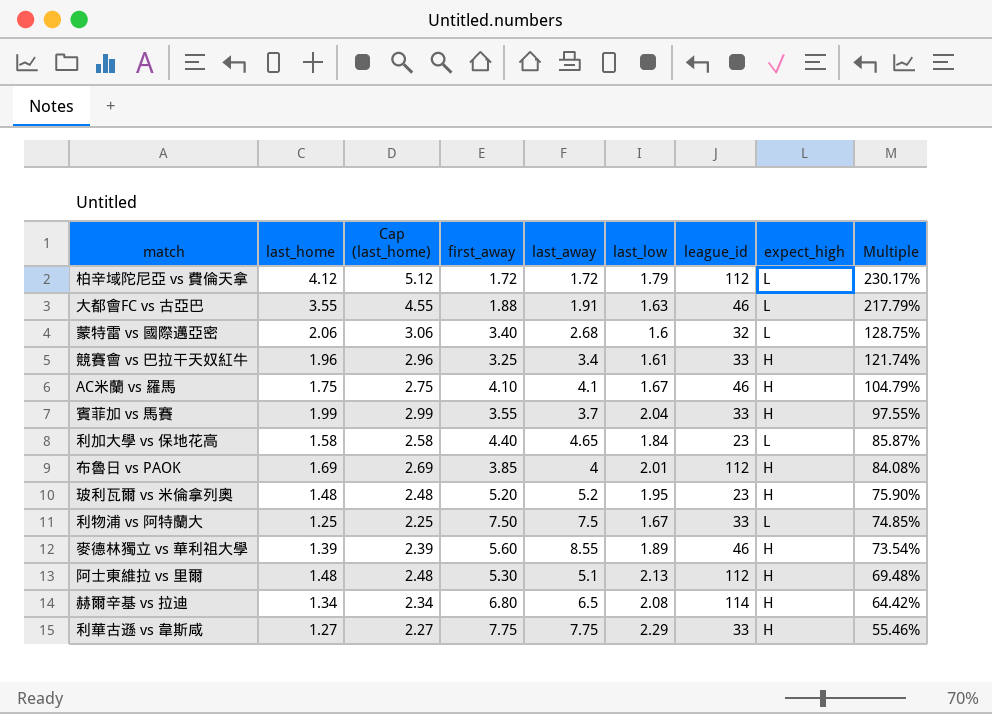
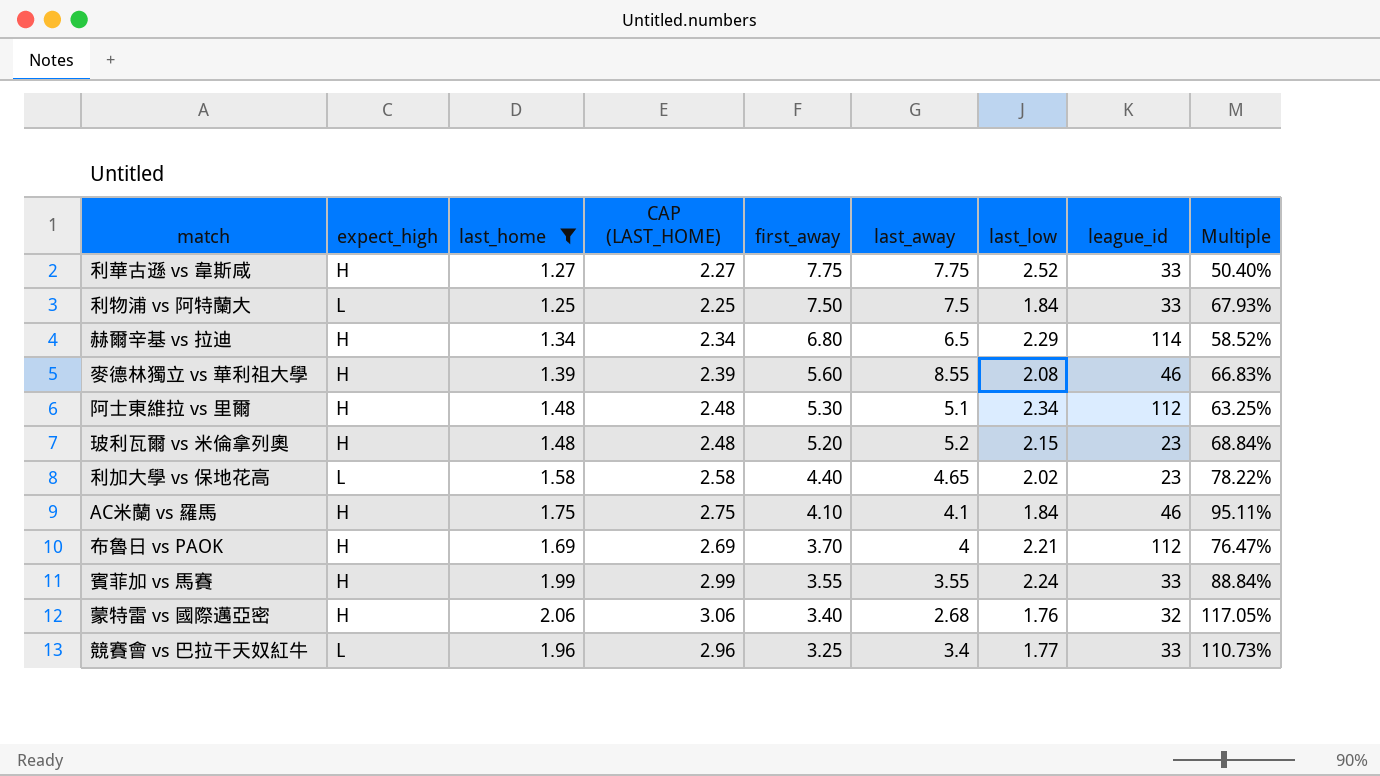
filter: none -> last_home <= 2.06
row order: Multiple descending -> first_away descending
column expect_high | position: 8 -> 2
column name: Cap (last_home) -> CAP (LAST_HOME)
利華古遜 vs 韋斯咸 | last_low: 2.29 -> 2.52
利華古遜 vs 韋斯咸 | Multiple: 55.46% -> 50.40%
利物浦 vs 阿特蘭大 | last_low: 1.67 -> 1.84
利物浦 vs 阿特蘭大 | Multiple: 74.85% -> 67.93%
赫爾辛基 vs 拉迪 | last_low: 2.08 -> 2.29
赫爾辛基 vs 拉迪 | Multiple: 64.42% -> 58.52%
麥德林獨立 vs 華利祖大學 | last_low: 1.89 -> 2.08
麥德林獨立 vs 華利祖大學 | Multiple: 73.54% -> 66.83%
阿士東維拉 vs 里爾 | last_low: 2.13 -> 2.34
阿士東維拉 vs 里爾 | Multiple: 69.48% -> 63.25%
玻利瓦爾 vs 米倫拿列奧 | last_low: 1.95 -> 2.15
玻利瓦爾 vs 米倫拿列奧 | Multiple: 75.90% -> 68.84%
利加大學 vs 保地花高 | last_low: 1.84 -> 2.02
利加大學 vs 保地花高 | Multiple: 85.87% -> 78.22%
AC米蘭 vs 羅馬 | last_low: 1.67 -> 1.84
AC米蘭 vs 羅馬 | Multiple: 104.79% -> 95.11%
布魯日 vs PAOK | first_away: 3.85 -> 3.70
布魯日 vs PAOK | last_low: 2.01 -> 2.21
布魯日 vs PAOK | Multiple: 84.08% -> 76.47%
賓菲加 vs 馬賽 | last_away: 3.7 -> 3.55
賓菲加 vs 馬賽 | last_low: 2.04 -> 2.24
賓菲加 vs 馬賽 | Multiple: 97.55% -> 88.84%
蒙特雷 vs 國際邁亞密 | expect_high: L -> H
蒙特雷 vs 國際邁亞密 | last_low: 1.6 -> 1.76
蒙特雷 vs 國際邁亞密 | Multiple: 128.75% -> 117.05%
競賽會 vs 巴拉干天奴紅牛 | expect_high: H -> L
競賽會 vs 巴拉干天奴紅牛 | last_low: 1.61 -> 1.77
競賽會 vs 巴拉干天奴紅牛 | Multiple: 121.74% -> 110.73%

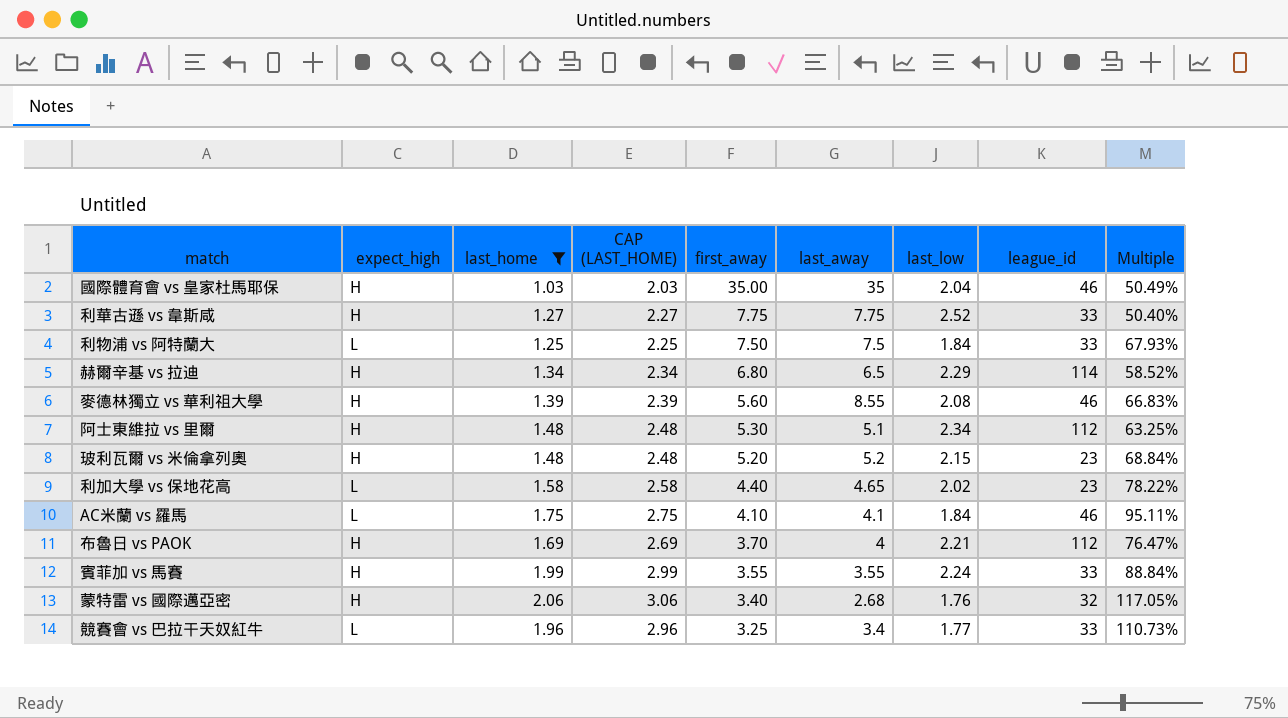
row 國際體育會 vs 皇家杜馬耶保: none -> H | 1.03 | 2.03 | 35.00 | 35 | 2.04 | 46 | 50.49%
AC米蘭 vs 羅馬 | expect_high: H -> L

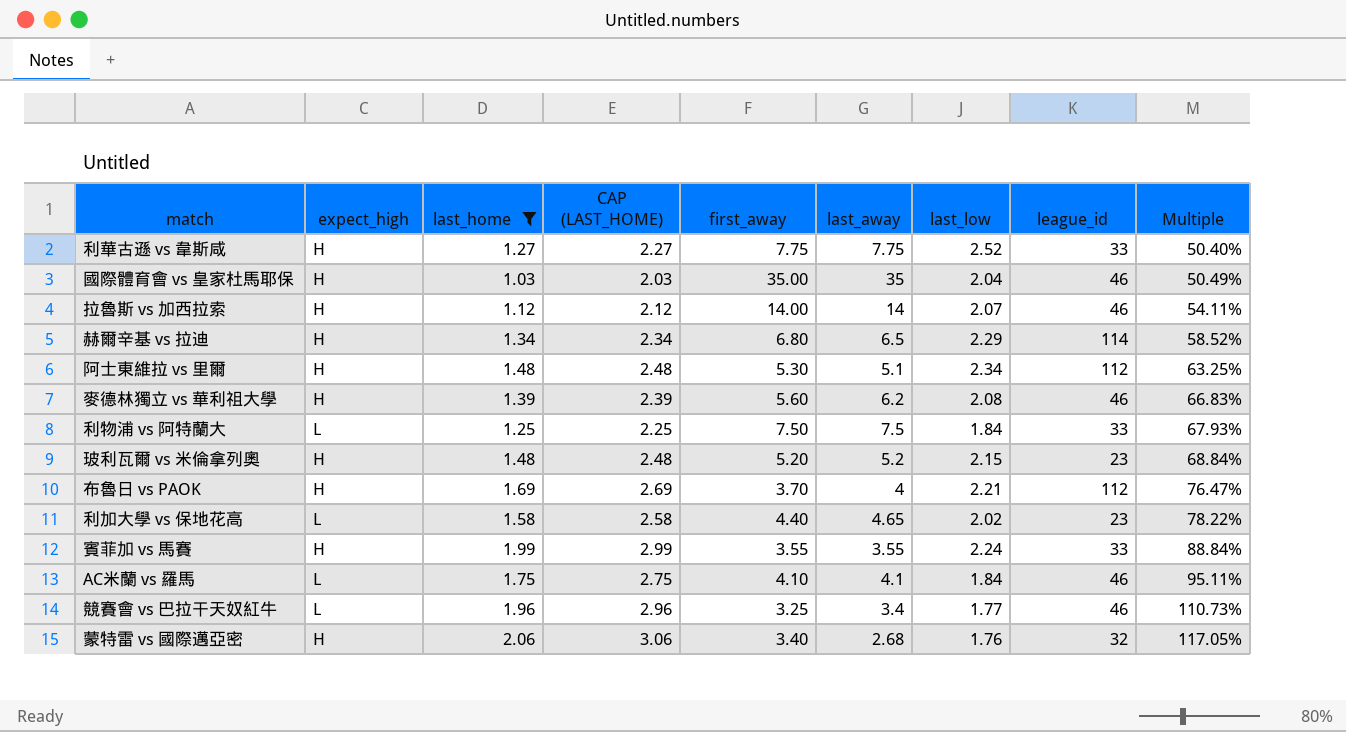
row order: first_away descending -> Multiple ascending
row 拉魯斯 vs 加西拉索: none -> H | 1.12 | 2.12 | 14.00 | 14 | 2.07 | 46 | 54.11%
麥德林獨立 vs 華利祖大學 | last_away: 8.55 -> 6.2
競賽會 vs 巴拉干天奴紅牛 | league_id: 33 -> 46

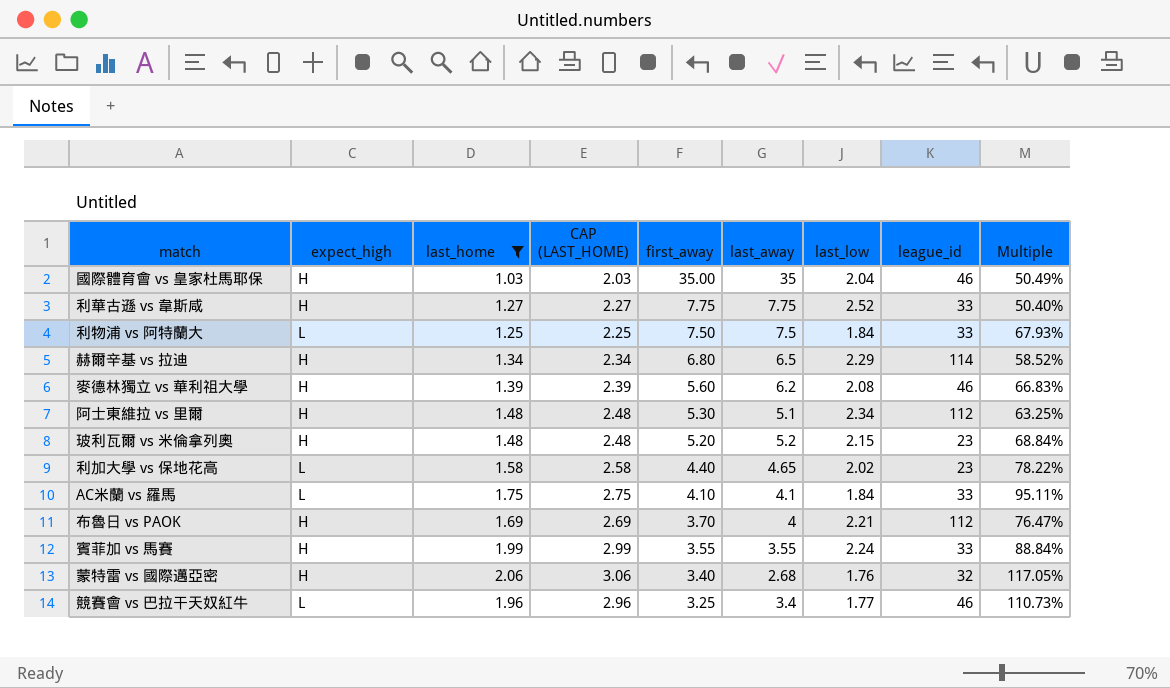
row order: Multiple ascending -> first_away descending
row 拉魯斯 vs 加西拉索: H | 1.12 | 2.12 | 14.00 | 14 | 2.07 | 46 | 54.11% -> none
AC米蘭 vs 羅馬 | league_id: 46 -> 33

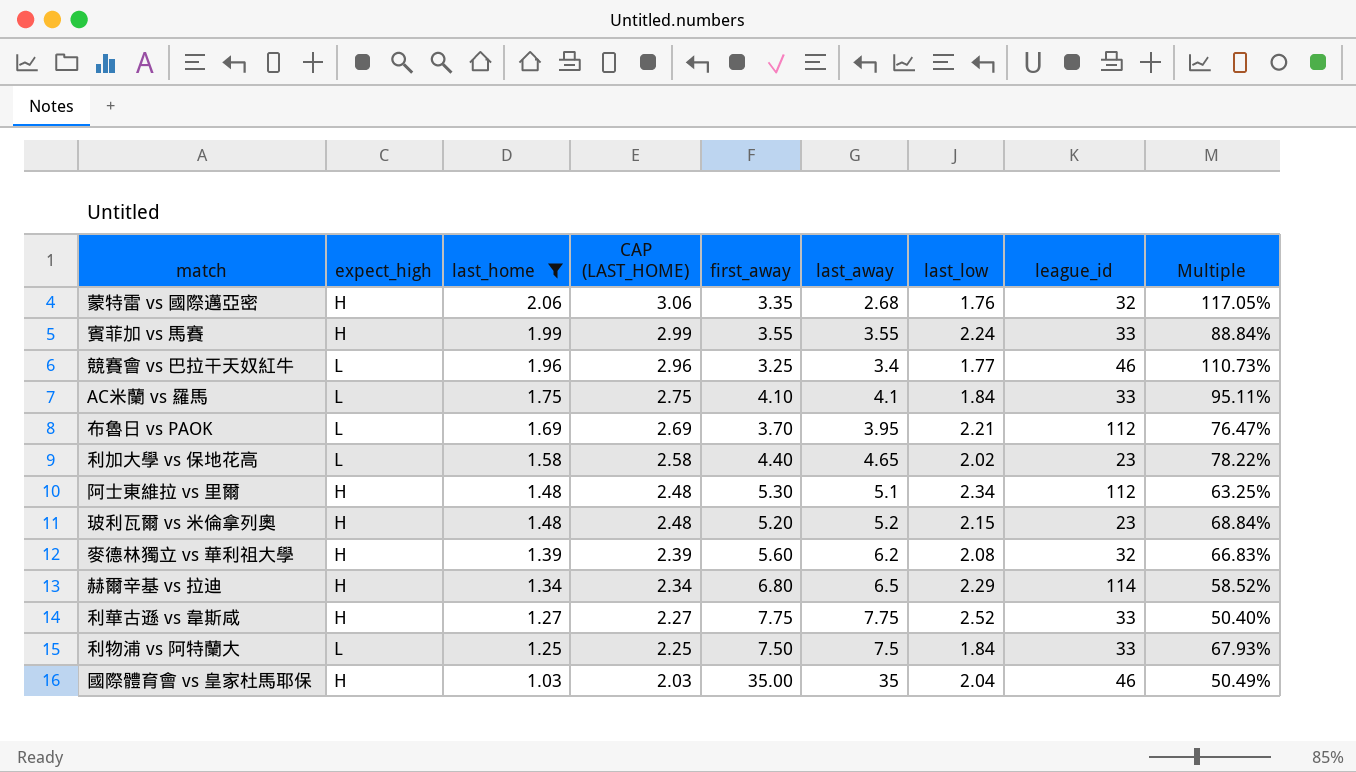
row order: first_away descending -> last_home descending
蒙特雷 vs 國際邁亞密 | first_away: 3.40 -> 3.35
布魯日 vs PAOK | expect_high: H -> L
布魯日 vs PAOK | last_away: 4 -> 3.95
麥德林獨立 vs 華利祖大學 | league_id: 46 -> 32

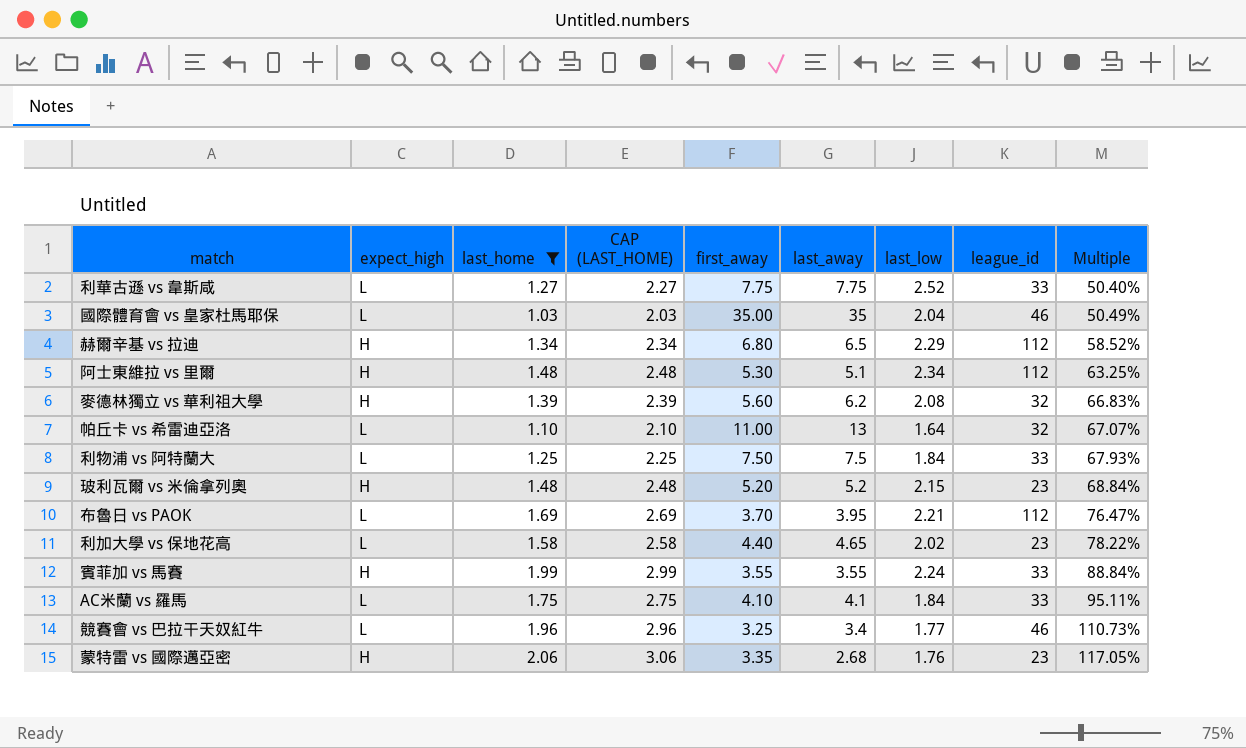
row order: last_home descending -> Multiple ascending
利華古遜 vs 韋斯咸 | expect_high: H -> L
國際體育會 vs 皇家杜馬耶保 | expect_high: H -> L
赫爾辛基 vs 拉迪 | league_id: 114 -> 112
row 帕丘卡 vs 希雷迪亞洛: none -> L | 1.10 | 2.10 | 11.00 | 13 | 1.64 | 32 | 67.07%
蒙特雷 vs 國際邁亞密 | league_id: 32 -> 23

